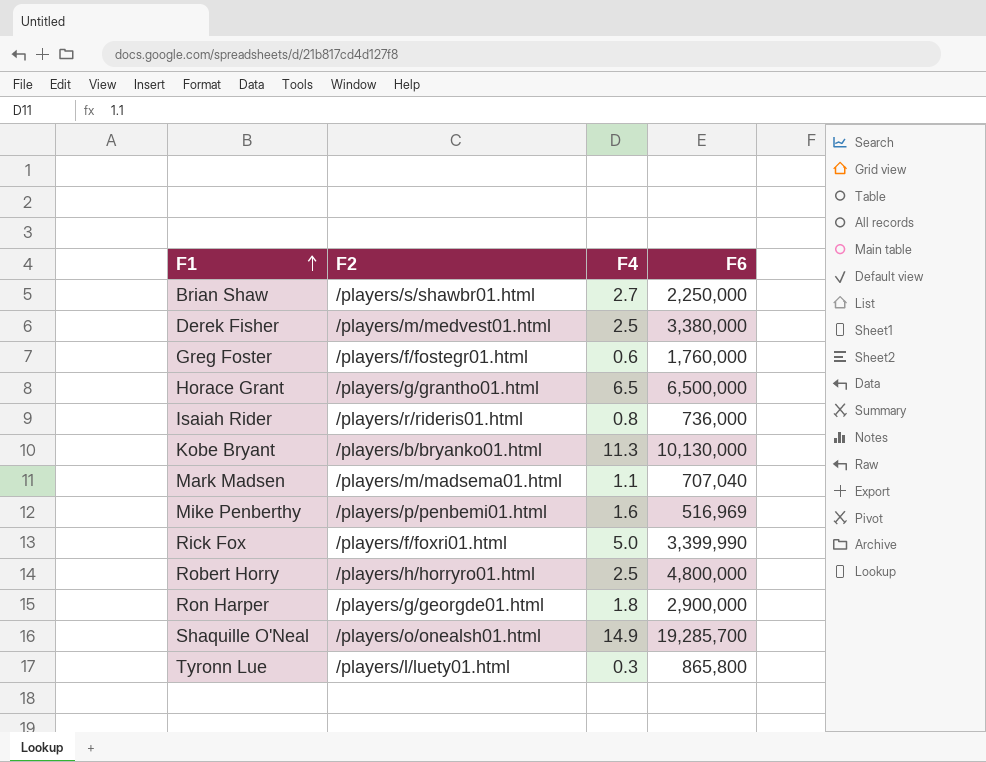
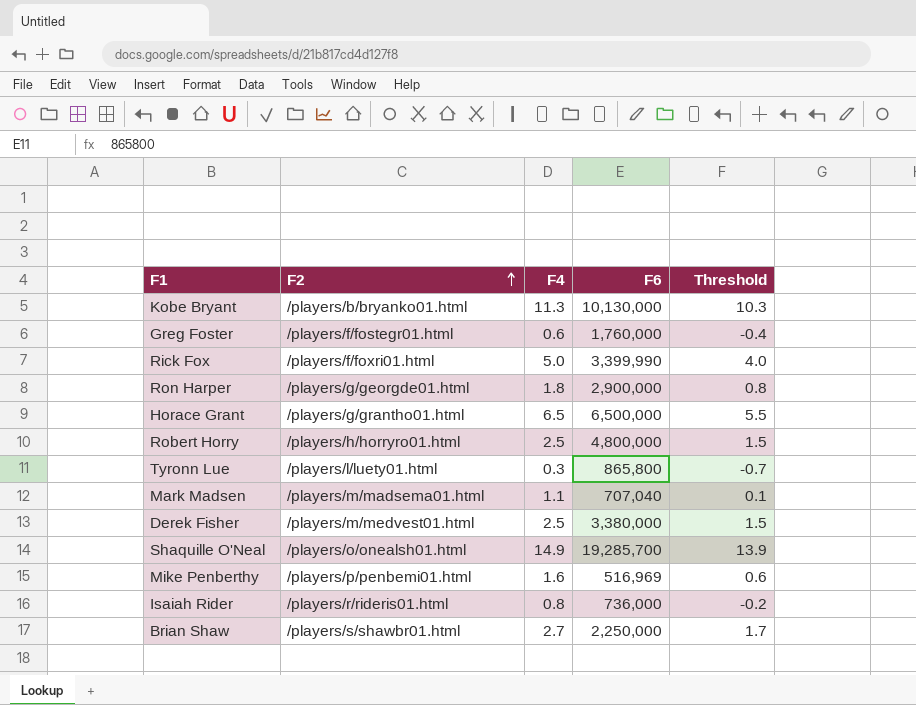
row order: F1 ascending -> F2 ascending
column Threshold | formula: none -> [F4] - 1

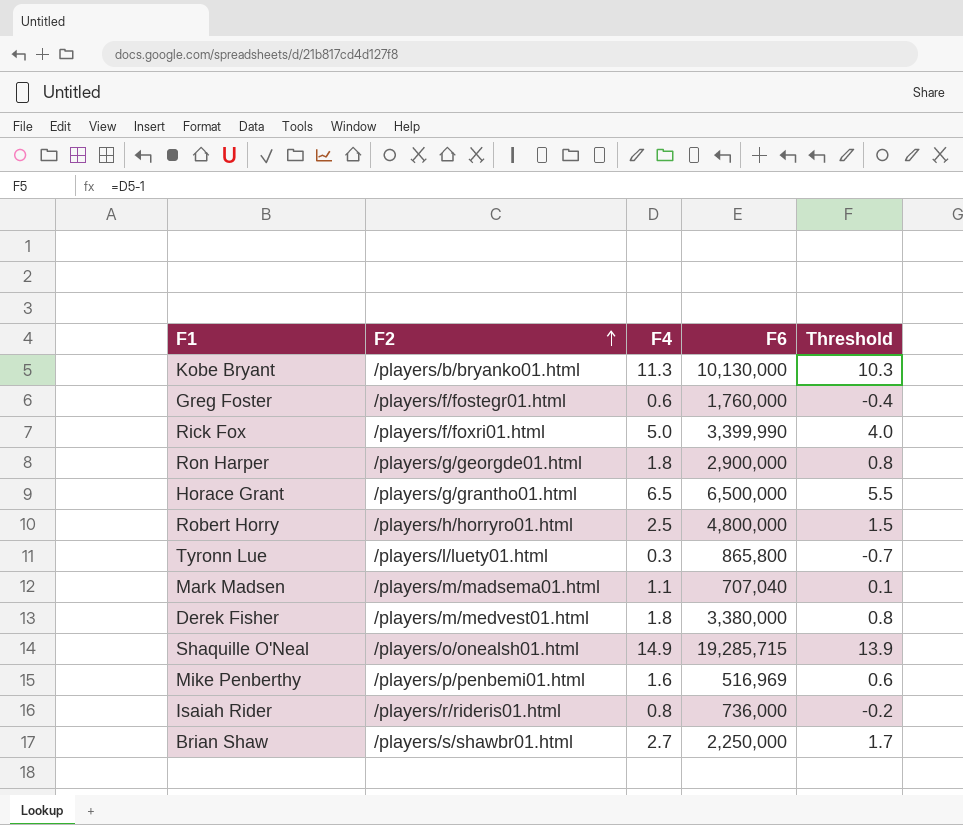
Derek Fisher | F4: 2.5 -> 1.8
Derek Fisher | Threshold: 1.5 -> 0.8
Shaquille O'Neal | F6: 19,285,700 -> 19,285,715

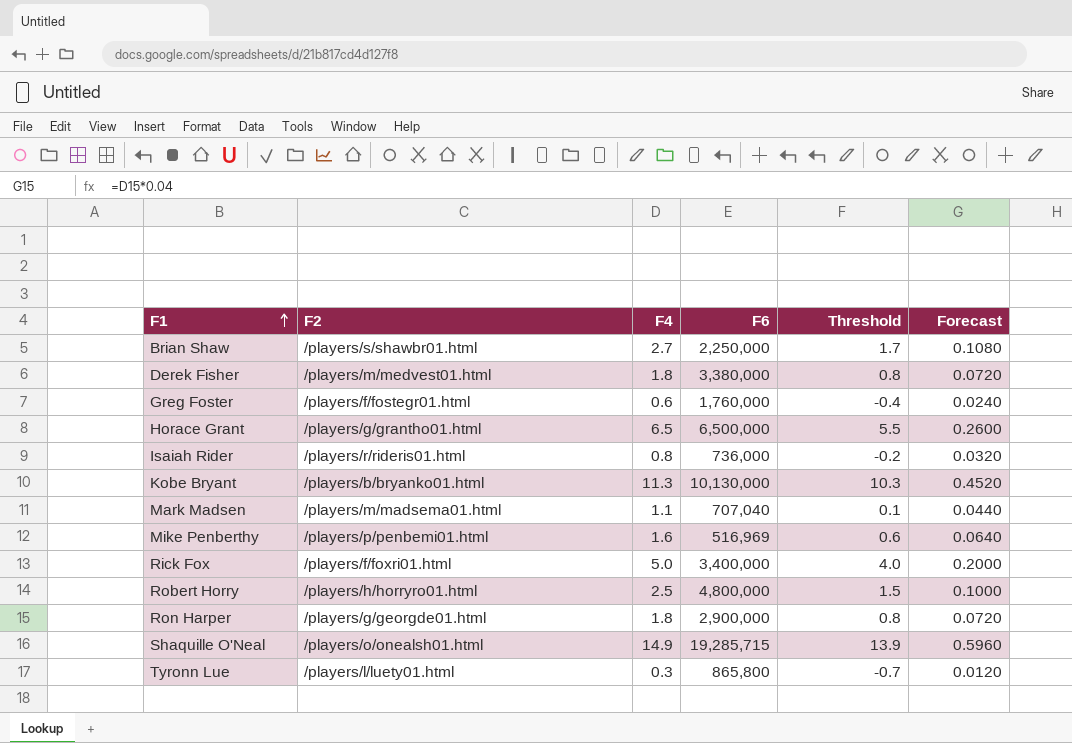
row order: F2 ascending -> F1 ascending
column Forecast | formula: none -> [F4] * 0.04
Rick Fox | F6: 3,399,990 -> 3,400,000

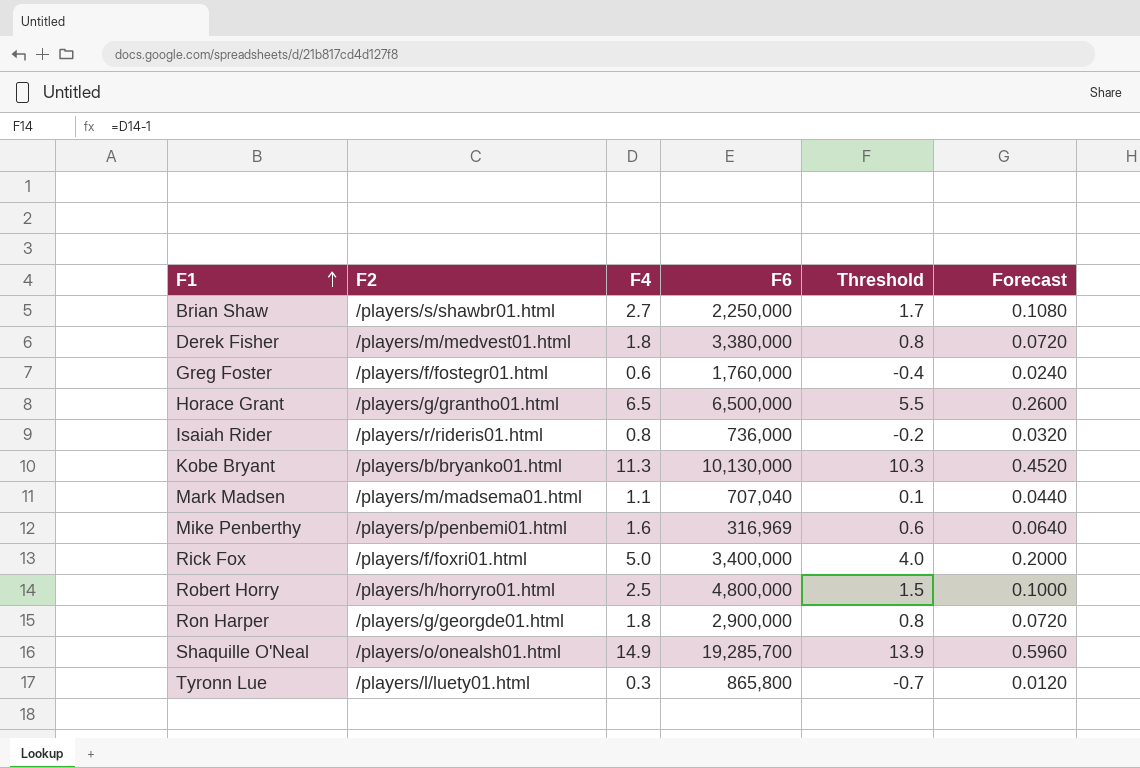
Mike Penberthy | F6: 516,969 -> 316,969
Shaquille O'Neal | F6: 19,285,715 -> 19,285,700

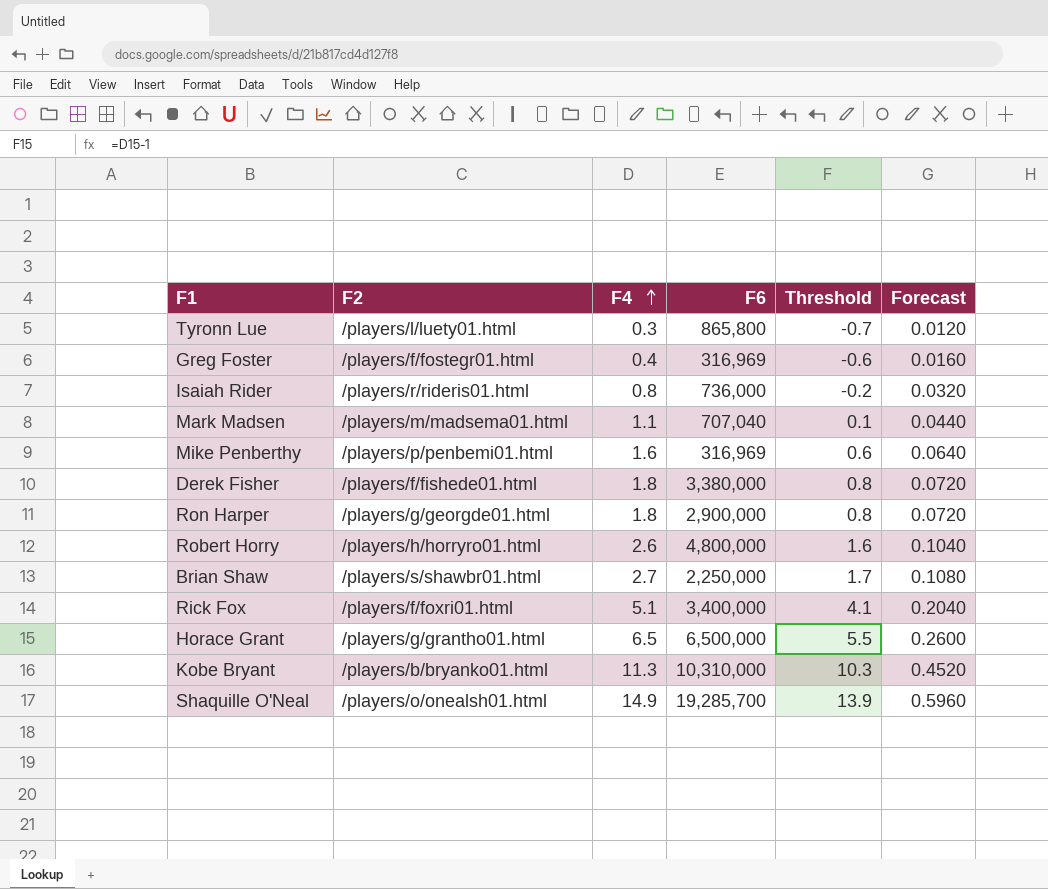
row order: F1 ascending -> F4 ascending
Greg Foster | F4: 0.6 -> 0.4
Greg Foster | F6: 1,760,000 -> 316,969
Greg Foster | Threshold: -0.4 -> -0.6
Greg Foster | Forecast: 0.0240 -> 0.0160
Derek Fisher | F2: /players/m/medvest01.html -> /players/f/fishede01.html
Robert Horry | F4: 2.5 -> 2.6
Robert Horry | Threshold: 1.5 -> 1.6
Robert Horry | Forecast: 0.1000 -> 0.1040
Rick Fox | F4: 5.0 -> 5.1
Rick Fox | Threshold: 4.0 -> 4.1
Rick Fox | Forecast: 0.2000 -> 0.2040
Kobe Bryant | F6: 10,130,000 -> 10,310,000

